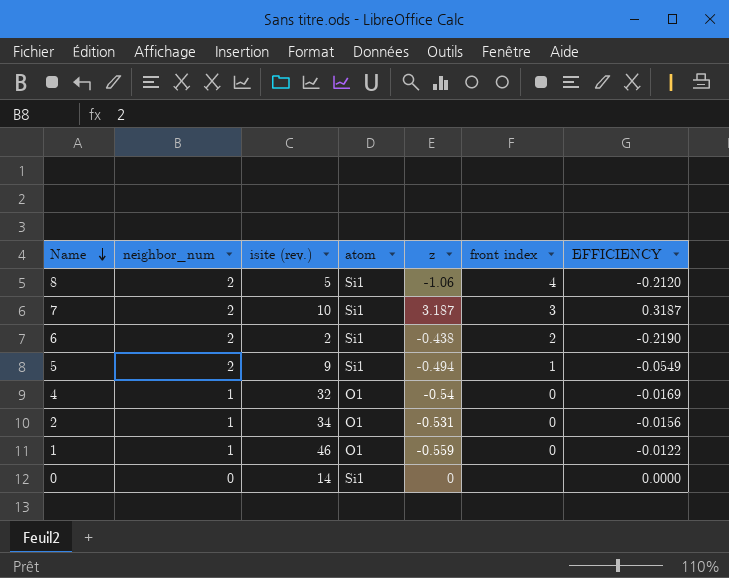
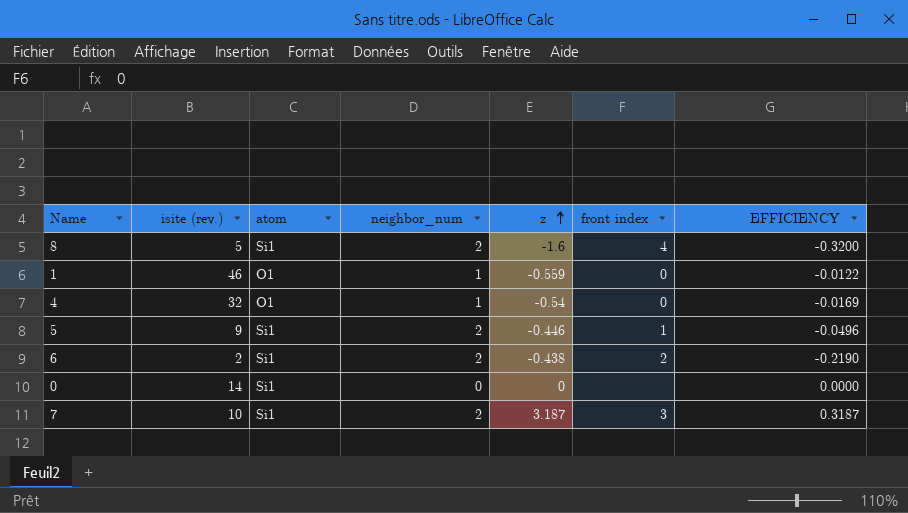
row order: Name descending -> z ascending
column neighbor_num | position: 2 -> 4
row 2: 1 | 34 | O1 | -0.531 | 0 | -0.0156 -> none
8 | z: -1.06 -> -1.6
8 | EFFICIENCY: -0.2120 -> -0.3200
5 | z: -0.494 -> -0.446
5 | EFFICIENCY: -0.0549 -> -0.0496

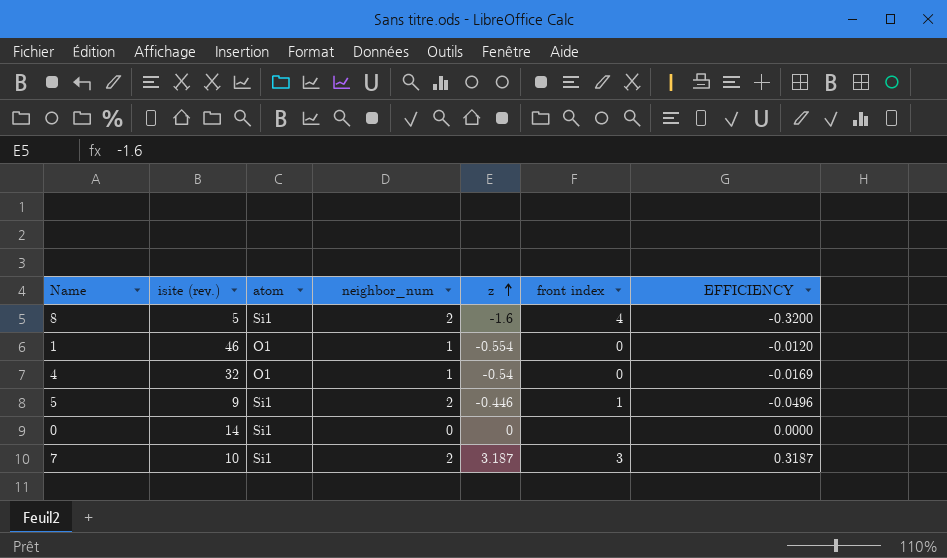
row 6: 2 | Si1 | 2 | -0.438 | 2 | -0.2190 -> none
1 | z: -0.559 -> -0.554
1 | EFFICIENCY: -0.0122 -> -0.0120

